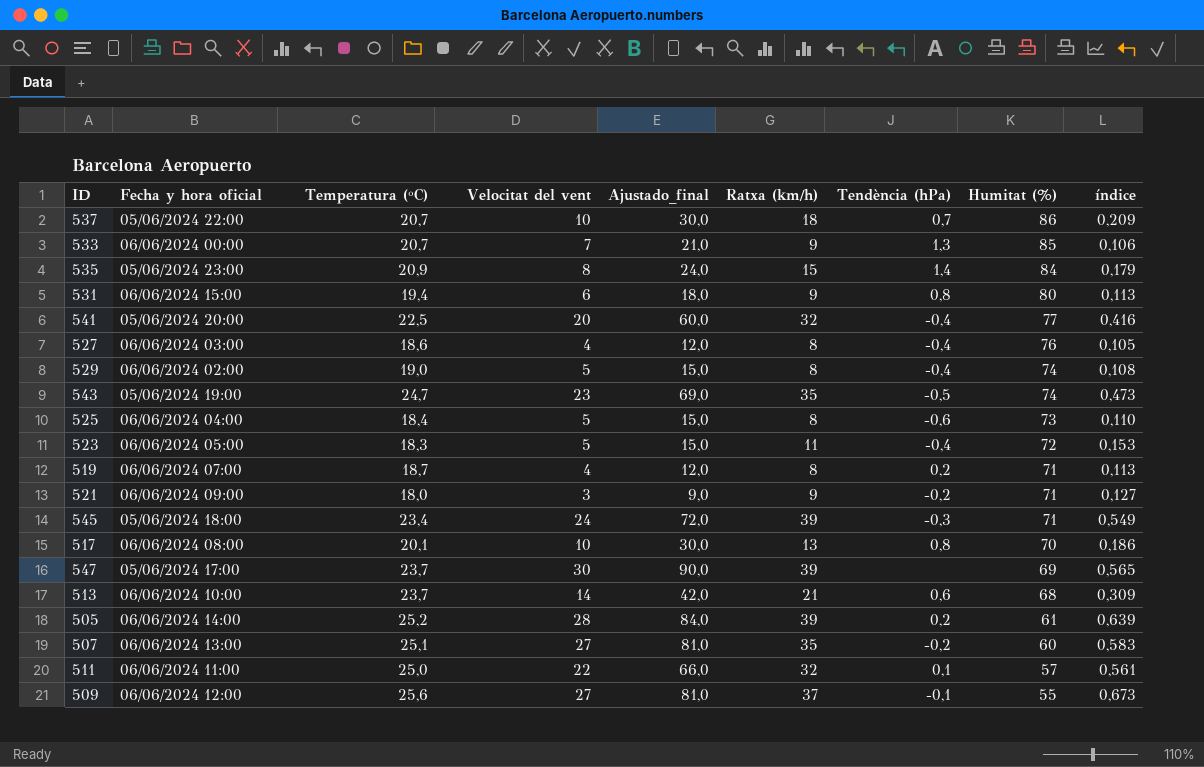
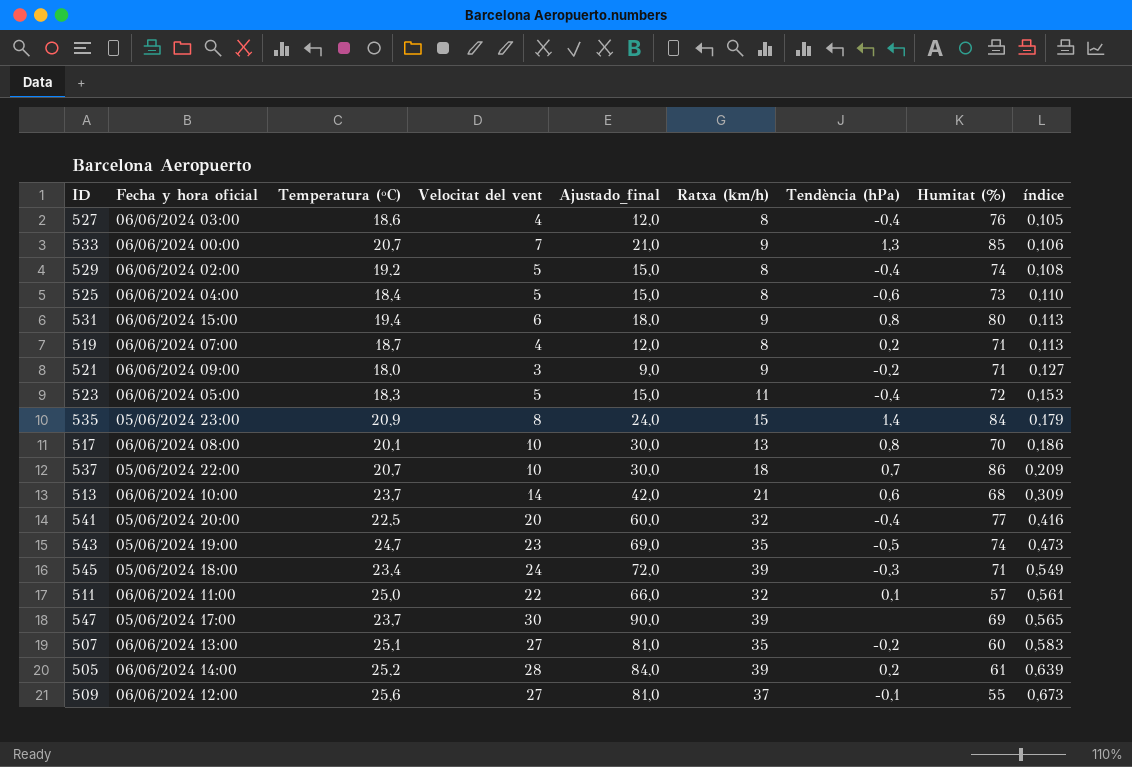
row order: Humitat (%) descending -> índice ascending
529 | Temperatura (ºC): 19,0 -> 19,2

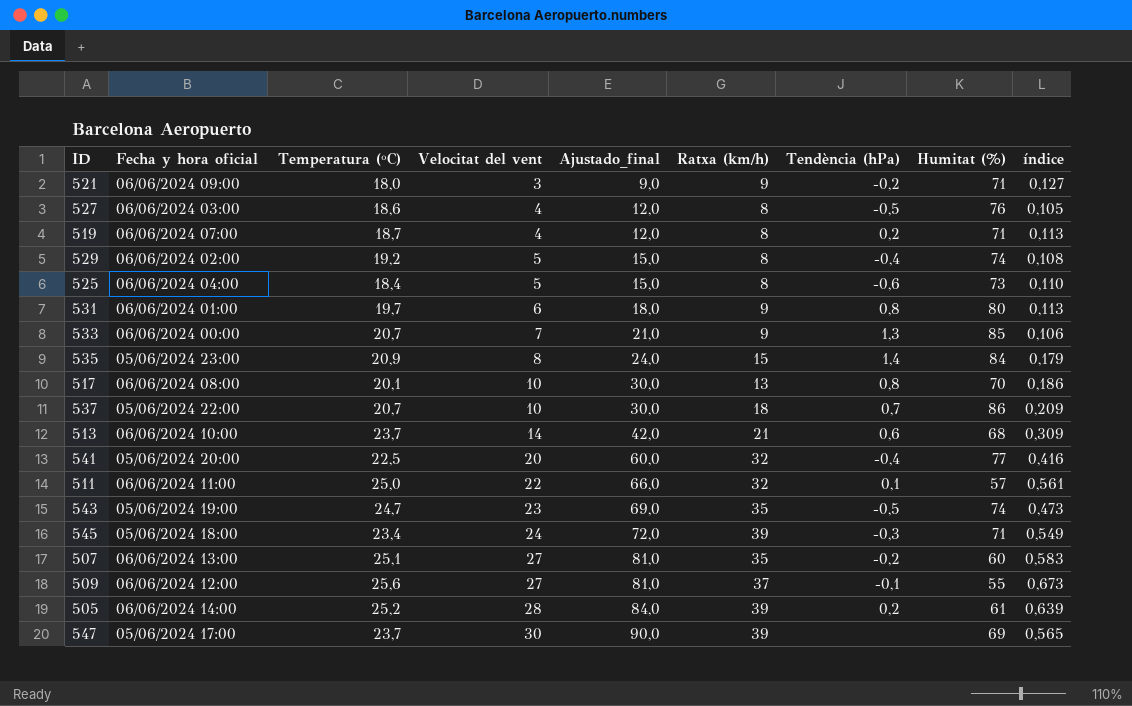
row order: índice ascending -> Velocitat del vent ascending
row 523: 06/06/2024 05:00 | 18,3 | 5 | 15,0 | 11 | -0,4 | 72 | 0,153 -> none
527 | Tendència (hPa): -0,4 -> -0,5
531 | Fecha y hora oficial: 06/06/2024 15:00 -> 06/06/2024 01:00
531 | Temperatura (ºC): 19,4 -> 19,7

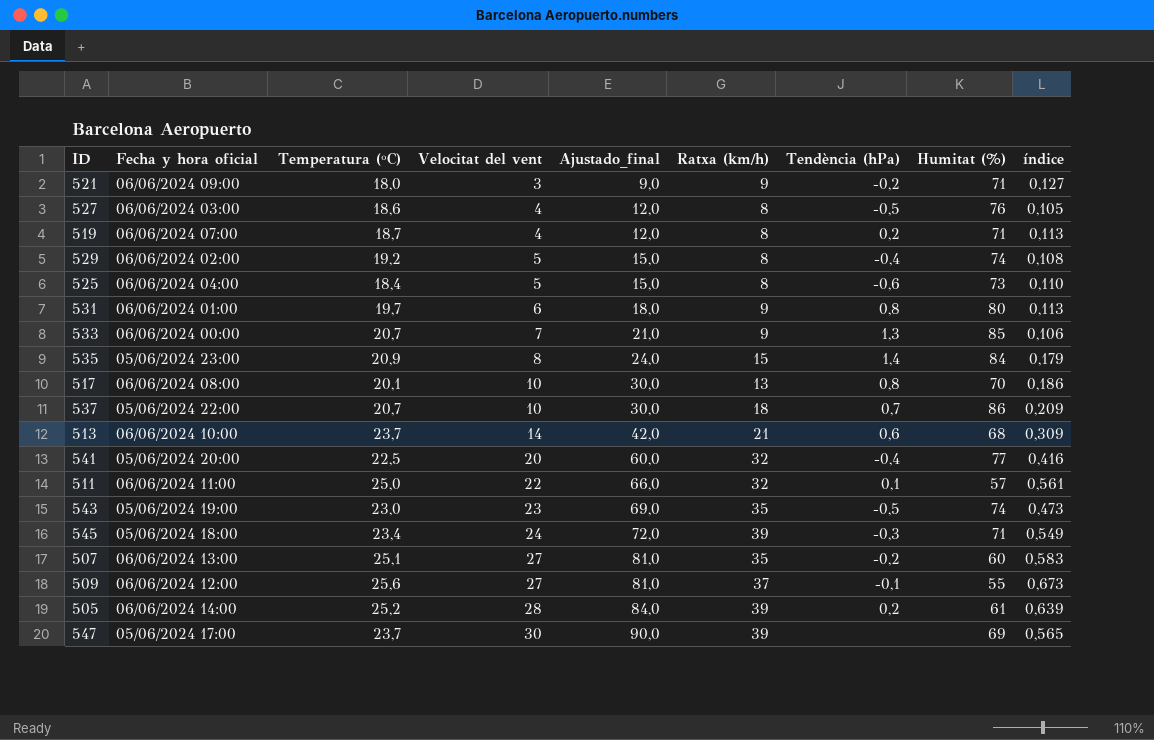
543 | Temperatura (ºC): 24,7 -> 23,0

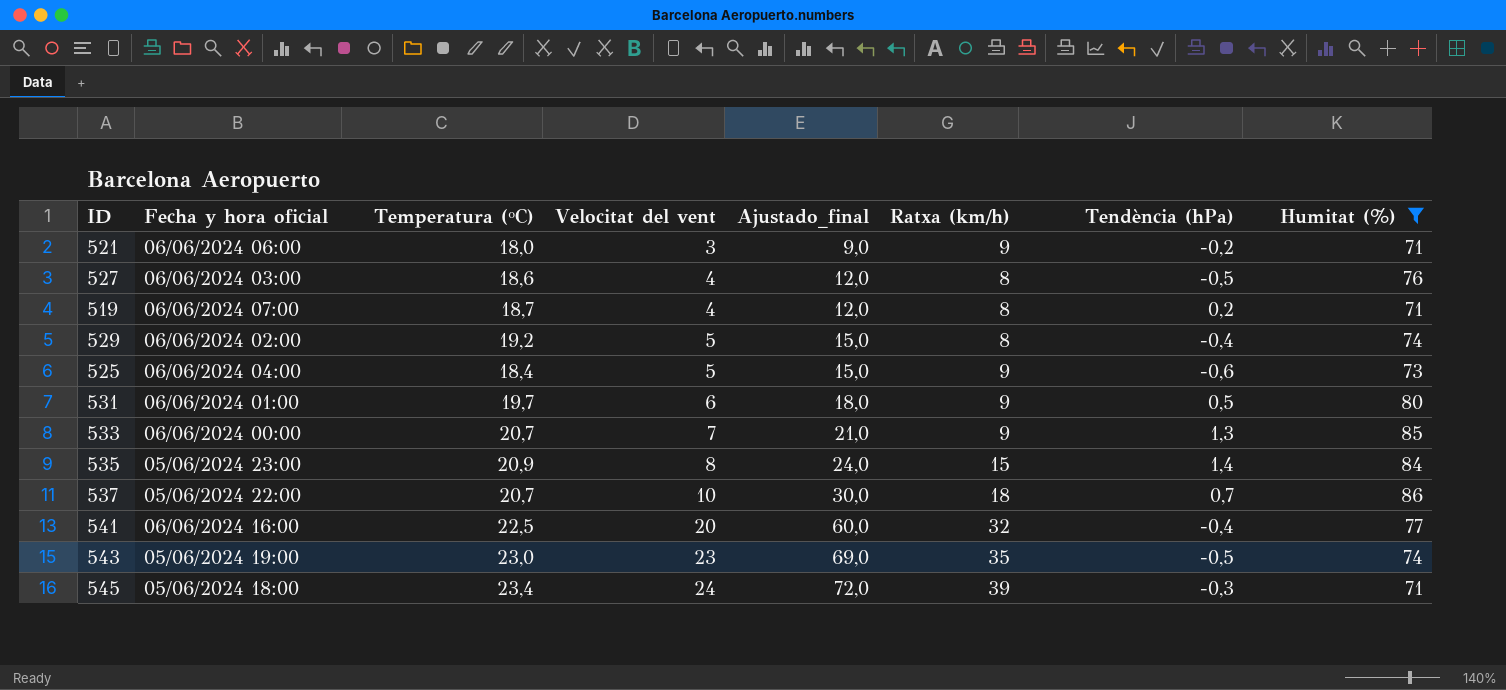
filter: none -> Humitat (%) >= 71
column índice | formula: [Ratxa (km/h)] / [Humitat (%)] -> none
521 | Fecha y hora oficial: 06/06/2024 09:00 -> 06/06/2024 06:00
525 | Ratxa (km/h): 8 -> 9
531 | Tendència (hPa): 0,8 -> 0,5
541 | Fecha y hora oficial: 05/06/2024 20:00 -> 06/06/2024 16:00

